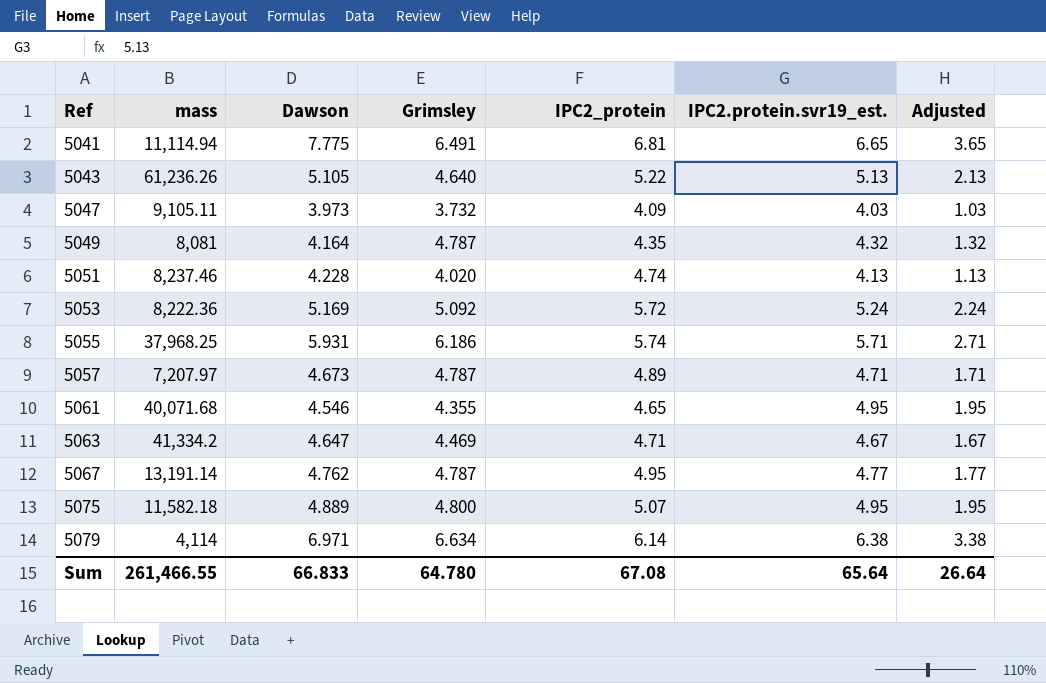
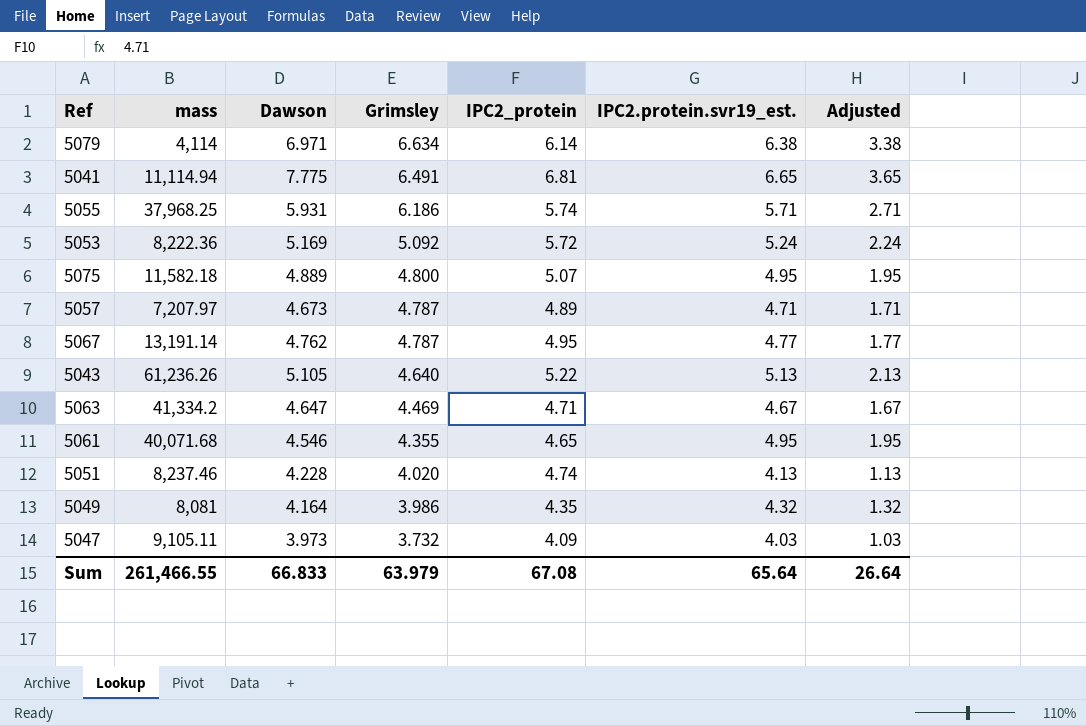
row order: Ref ascending -> Grimsley descending
5049 | Grimsley: 4.787 -> 3.986
Sum | Grimsley: 64.780 -> 63.979

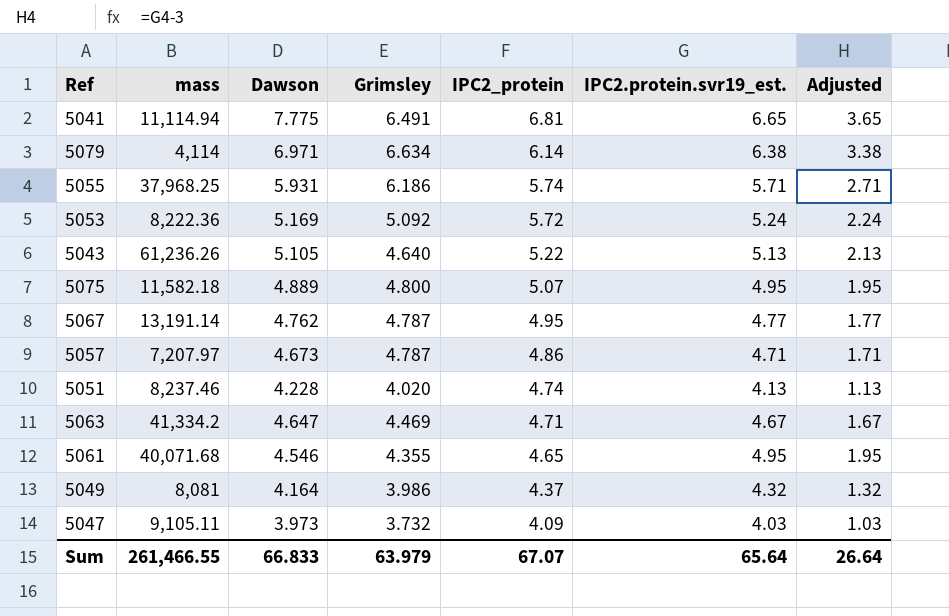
row order: Grimsley descending -> IPC2_protein descending
5057 | IPC2_protein: 4.89 -> 4.86
5049 | IPC2_protein: 4.35 -> 4.37
Sum | IPC2_protein: 67.08 -> 67.07

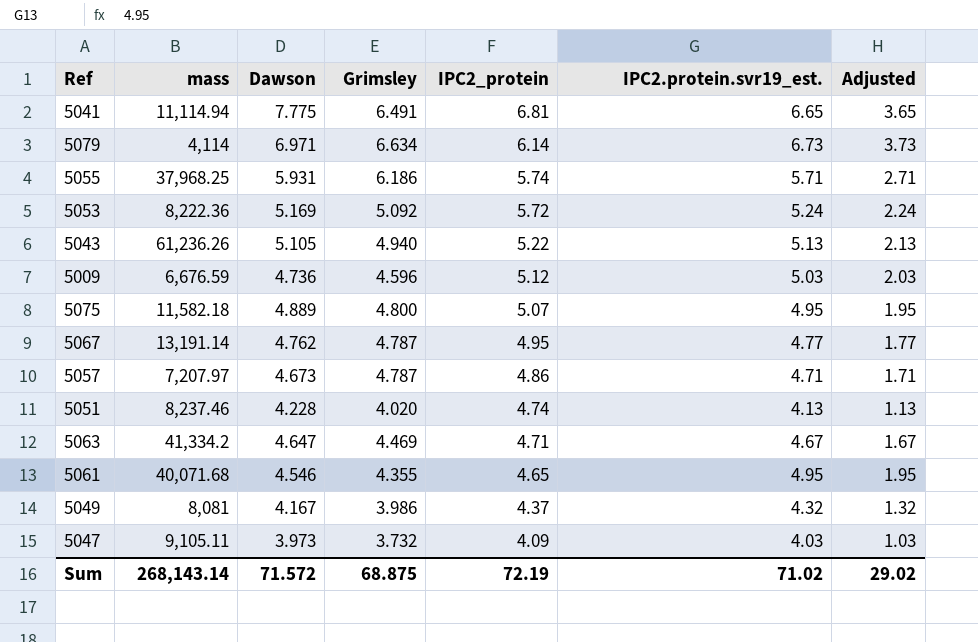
5079 | IPC2.protein.svr19_est.: 6.38 -> 6.73
5079 | Adjusted: 3.38 -> 3.73
5043 | Grimsley: 4.640 -> 4.940
row 5009: none -> 6,676.59 | 4.736 | 4.596 | 5.12 | 5.03 | 2.03
5049 | Dawson: 4.164 -> 4.167
Sum | mass: 261,466.55 -> 268,143.14
Sum | Dawson: 66.833 -> 71.572
Sum | Grimsley: 63.979 -> 68.875
Sum | IPC2_protein: 67.07 -> 72.19
Sum | IPC2.protein.svr19_est.: 65.64 -> 71.02
Sum | Adjusted: 26.64 -> 29.02

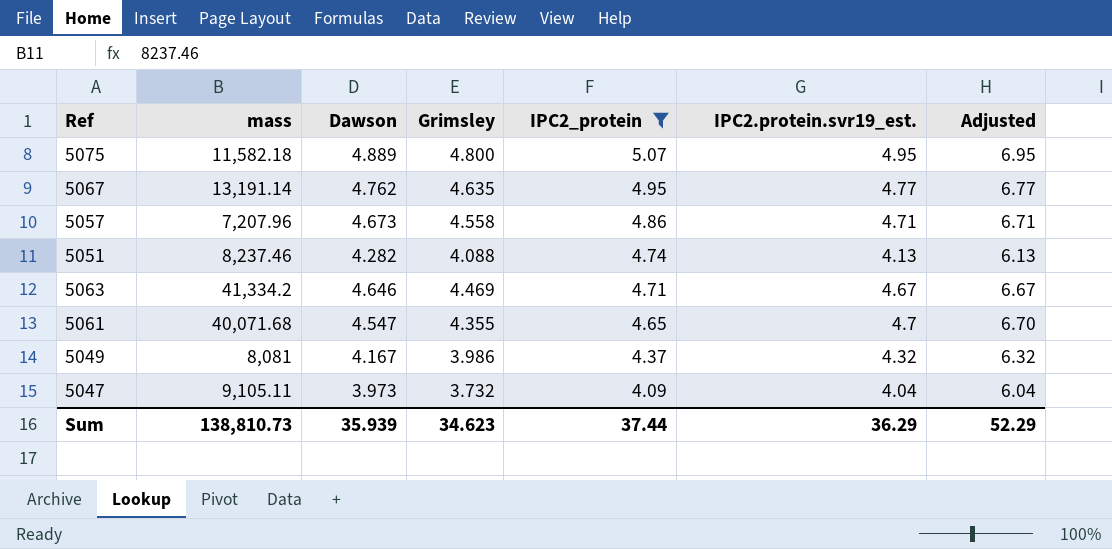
filter: none -> IPC2_protein <= 5.07
column Adjusted | formula: [IPC2.protein.svr19_est.] - 3 -> [IPC2.protein.svr19_est.] + 2
5067 | Grimsley: 4.787 -> 4.635
5057 | mass: 7,207.97 -> 7,207.96
5057 | Grimsley: 4.787 -> 4.558
5051 | Dawson: 4.228 -> 4.282
5051 | Grimsley: 4.020 -> 4.088
5063 | Dawson: 4.647 -> 4.646
5061 | Dawson: 4.546 -> 4.547
5061 | IPC2.protein.svr19_est.: 4.95 -> 4.7
5047 | IPC2.protein.svr19_est.: 4.03 -> 4.04
Sum | mass: 268,143.14 -> 138,810.73
Sum | Dawson: 71.572 -> 35.939
Sum | Grimsley: 68.875 -> 34.623
Sum | IPC2_protein: 72.19 -> 37.44
Sum | IPC2.protein.svr19_est.: 71.02 -> 36.29
Sum | Adjusted: 29.02 -> 52.29

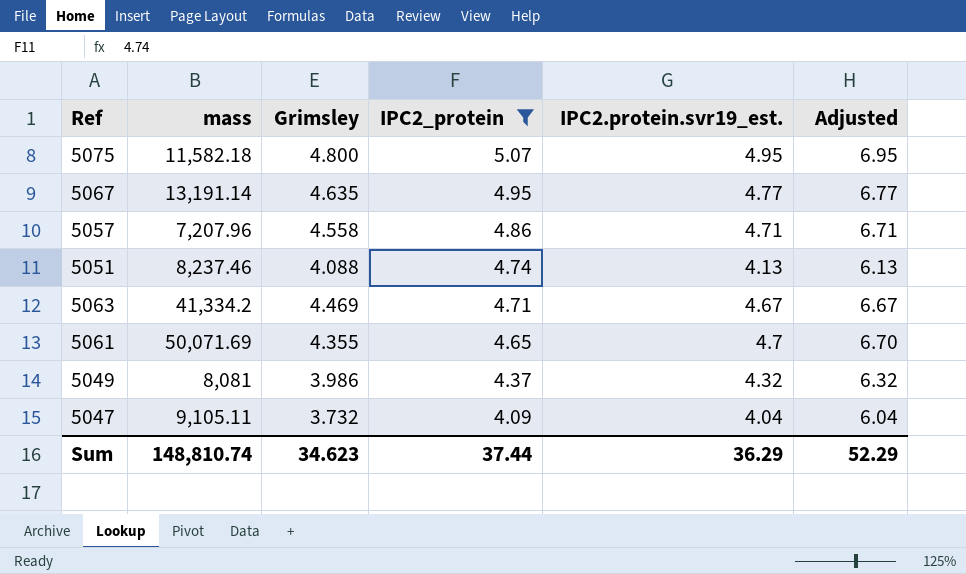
column Dawson | position: 3 -> none
5061 | mass: 40,071.68 -> 50,071.69
Sum | mass: 138,810.73 -> 148,810.74

